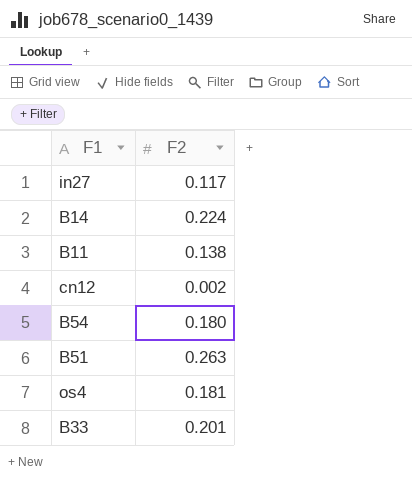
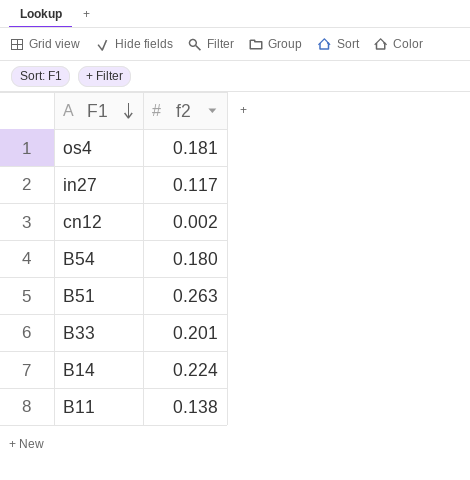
row order: none -> F1 descending
column name: F2 -> f2

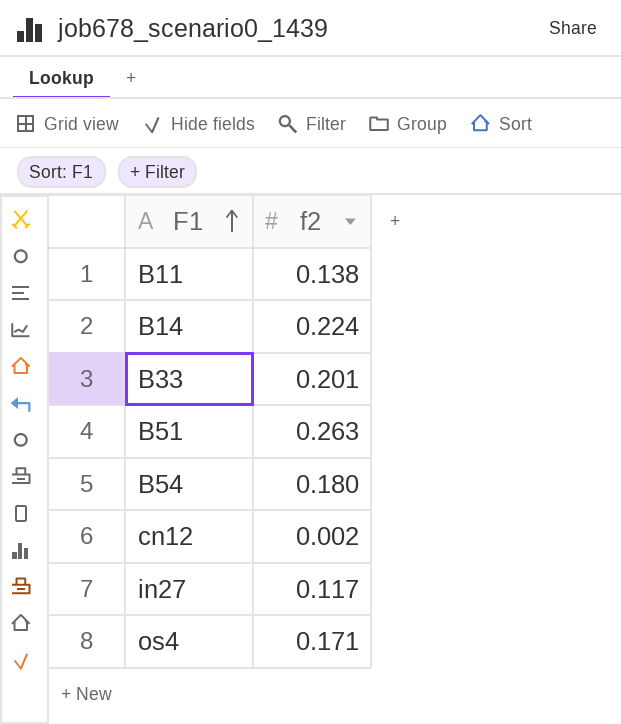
row order: F1 descending -> F1 ascending
os4 | f2: 0.181 -> 0.171

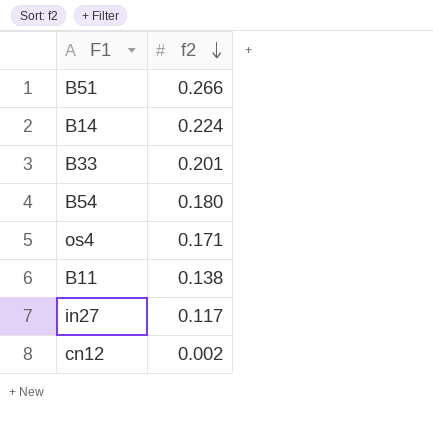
row order: F1 ascending -> f2 descending
B51 | f2: 0.263 -> 0.266

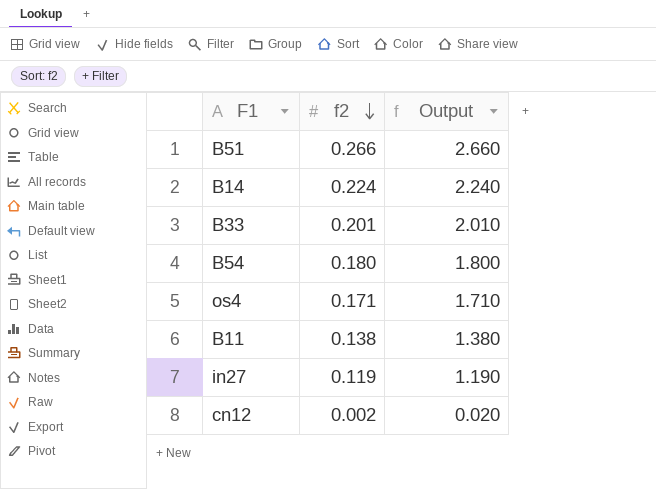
column Output | formula: none -> [f2] * 10
in27 | f2: 0.117 -> 0.119

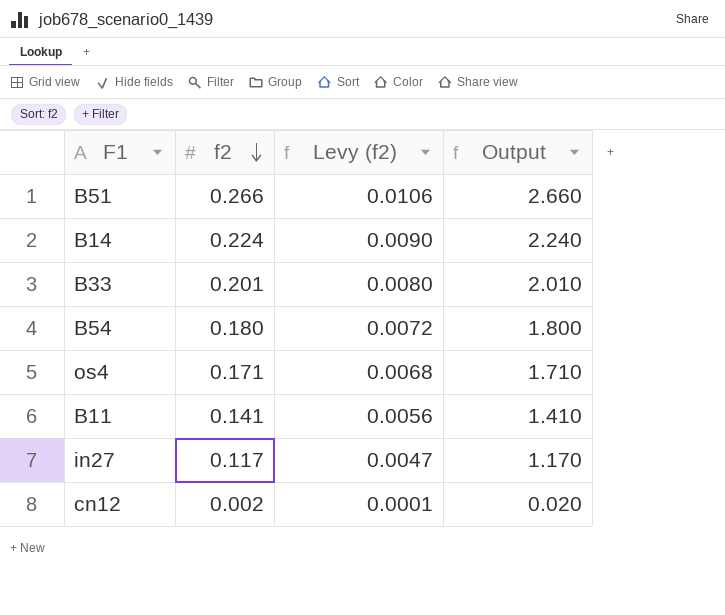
column Levy (f2) | formula: none -> [f2] * 0.04
B11 | f2: 0.138 -> 0.141
B11 | Output: 1.380 -> 1.410
in27 | f2: 0.119 -> 0.117
in27 | Output: 1.190 -> 1.170

